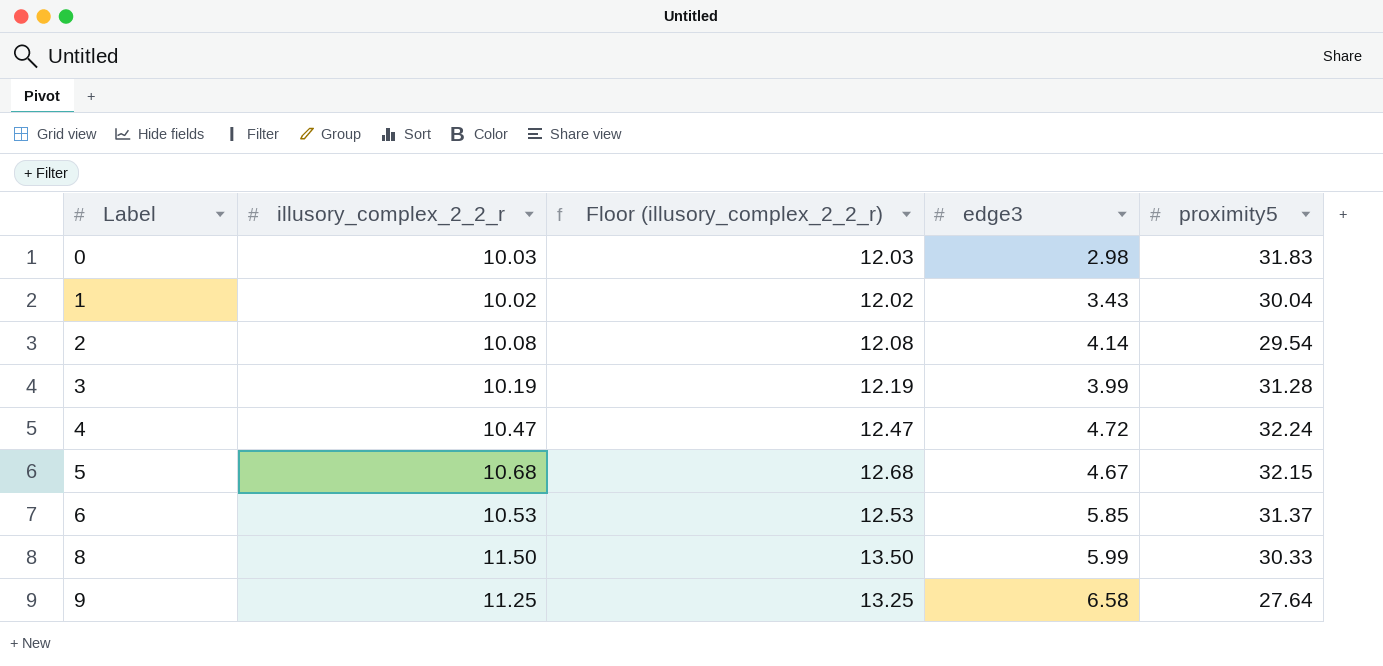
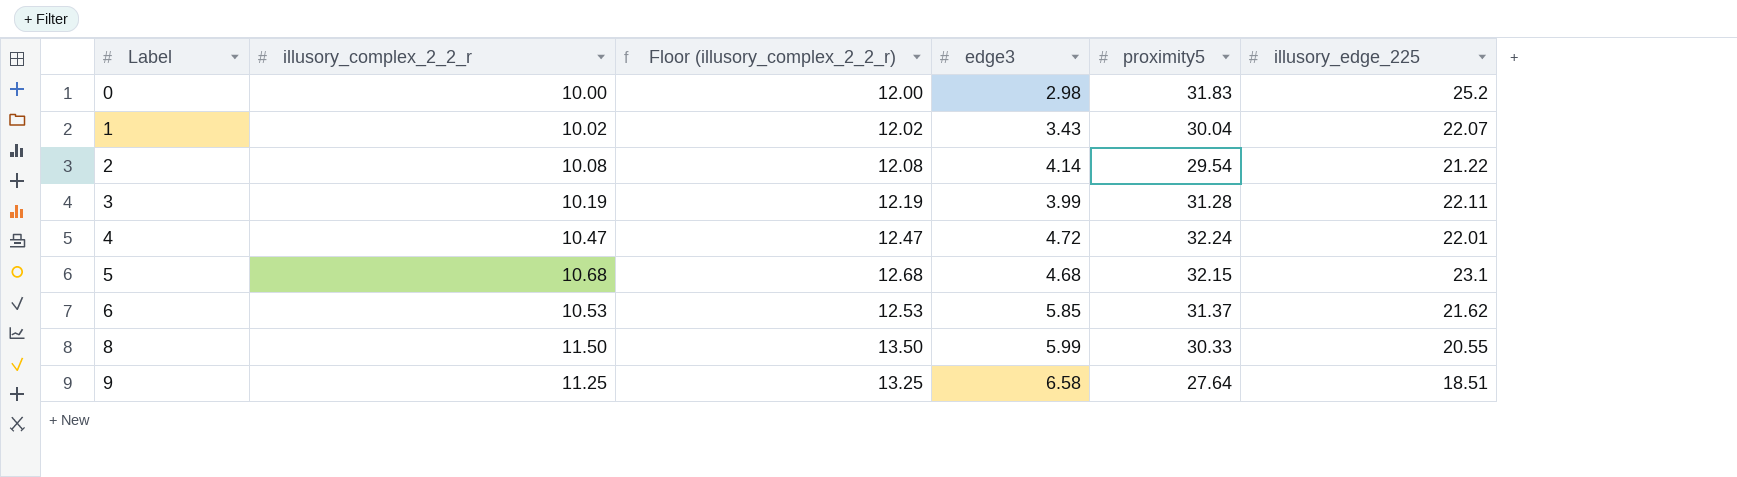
column illusory_edge_225 | position: none -> 6
0 | illusory_complex_2_2_r: 10.03 -> 10.00
0 | Floor (illusory_complex_2_2_r): 12.03 -> 12.00
5 | edge3: 4.67 -> 4.68

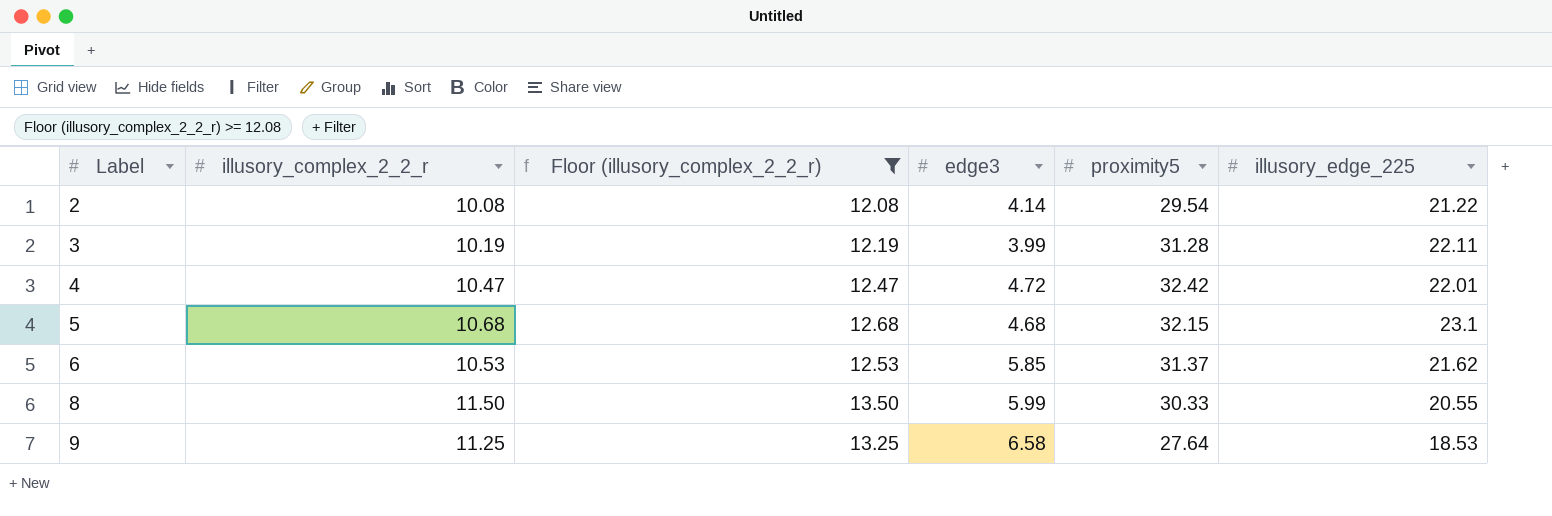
filter: none -> Floor (illusory_complex_2_2_r) >= 12.08
4 | proximity5: 32.24 -> 32.42
9 | illusory_edge_225: 18.51 -> 18.53

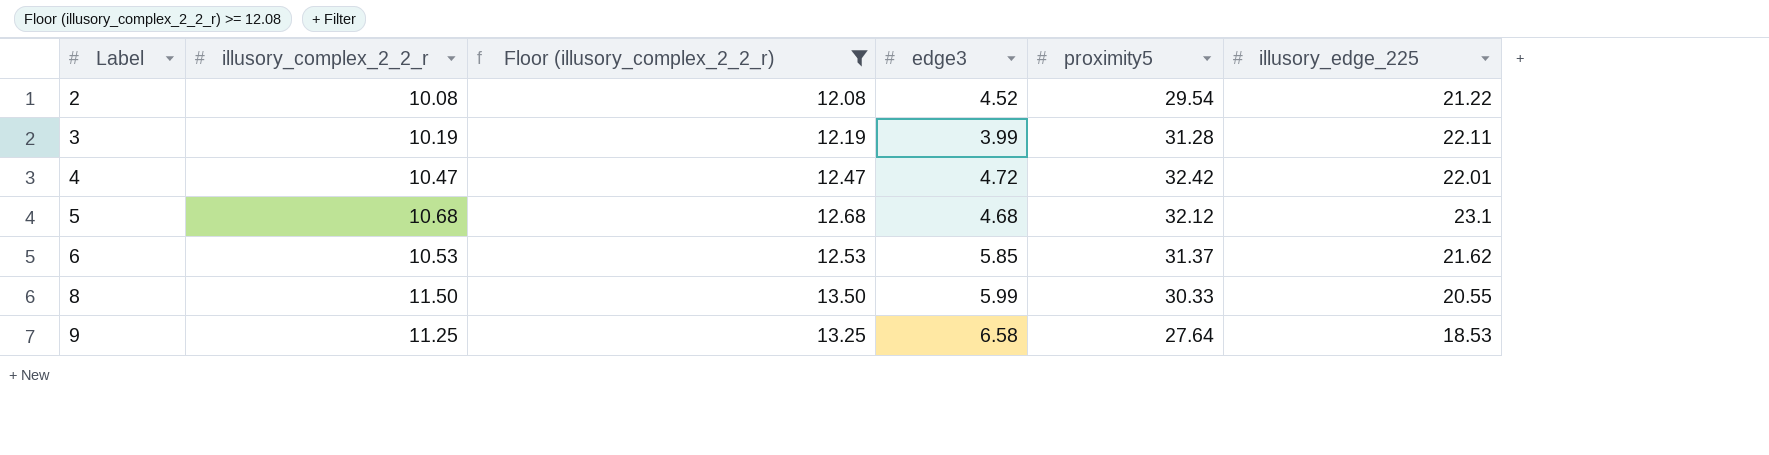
2 | edge3: 4.14 -> 4.52
5 | proximity5: 32.15 -> 32.12

